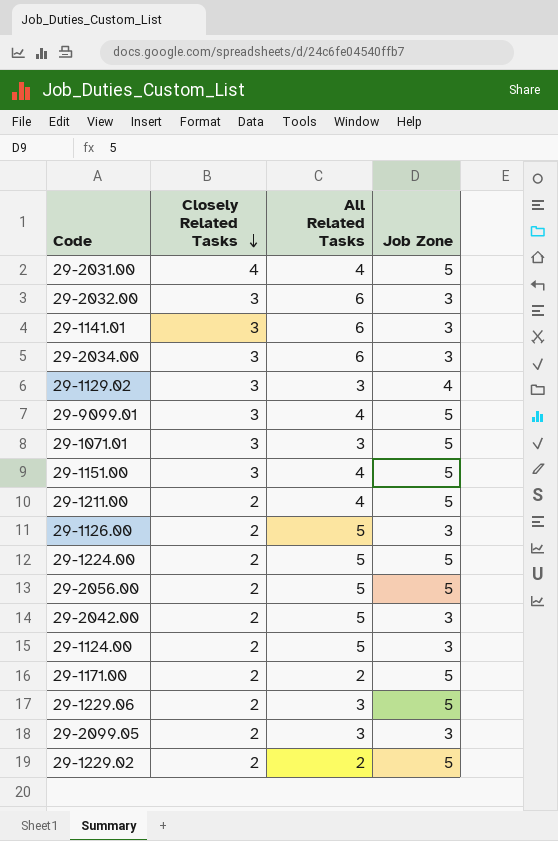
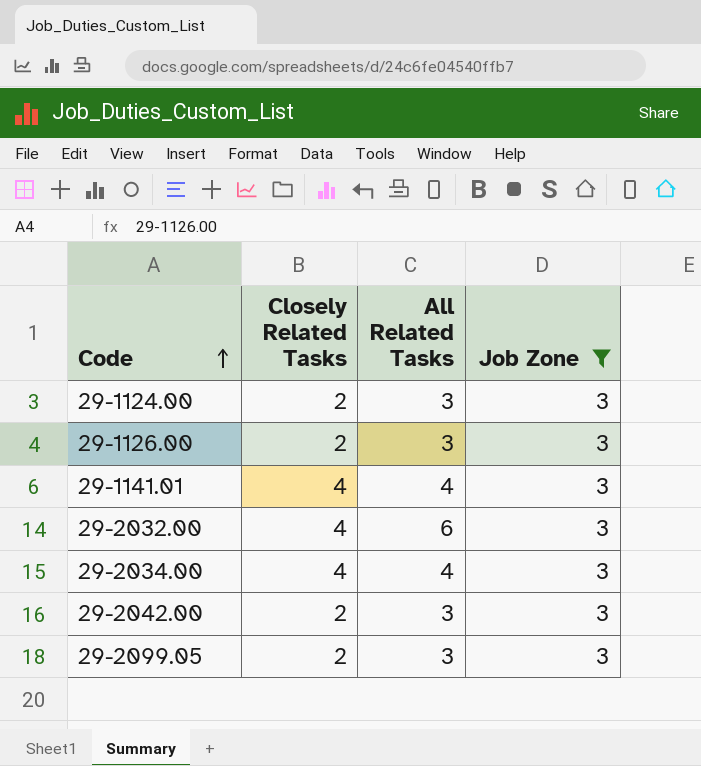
filter: none -> Job Zone = 3
row order: Closely Related Tasks descending -> Code ascending
29-1124.00 | All Related Tasks: 5 -> 3
29-1126.00 | All Related Tasks: 5 -> 3
29-1141.01 | Closely Related Tasks: 3 -> 4
29-1141.01 | All Related Tasks: 6 -> 4
29-2032.00 | Closely Related Tasks: 3 -> 4
29-2034.00 | Closely Related Tasks: 3 -> 4
29-2034.00 | All Related Tasks: 6 -> 4
29-2042.00 | All Related Tasks: 5 -> 3

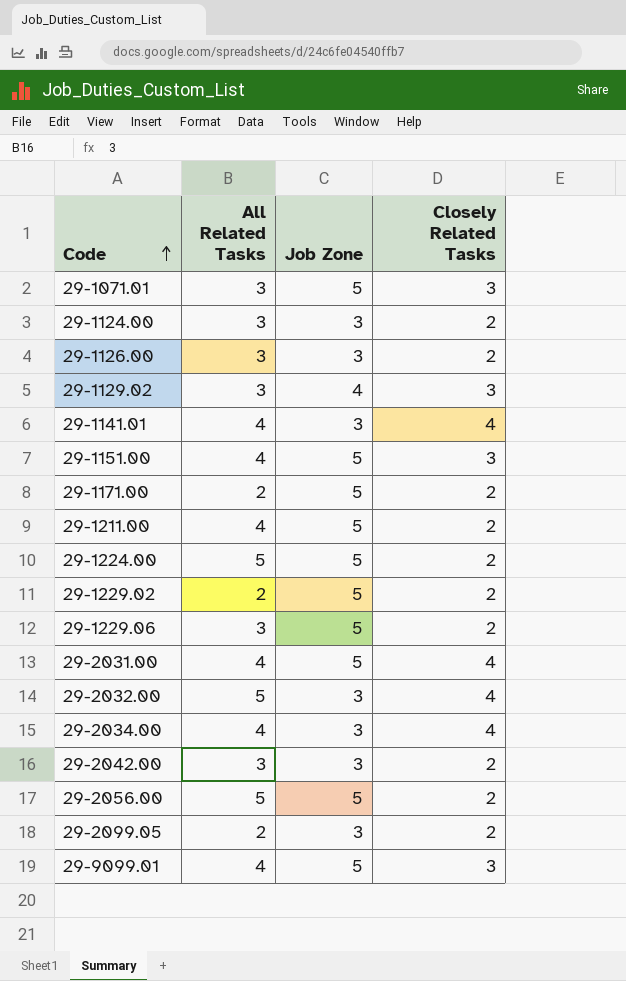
filter: Job Zone = 3 -> none
column Closely Related Tasks | position: 2 -> 4
29-2032.00 | All Related Tasks: 6 -> 5
29-2099.05 | All Related Tasks: 3 -> 2

